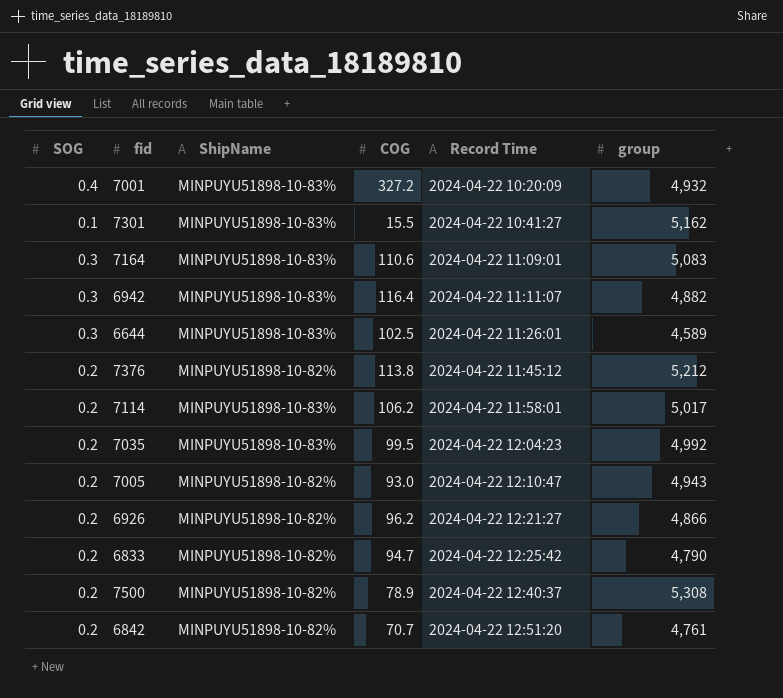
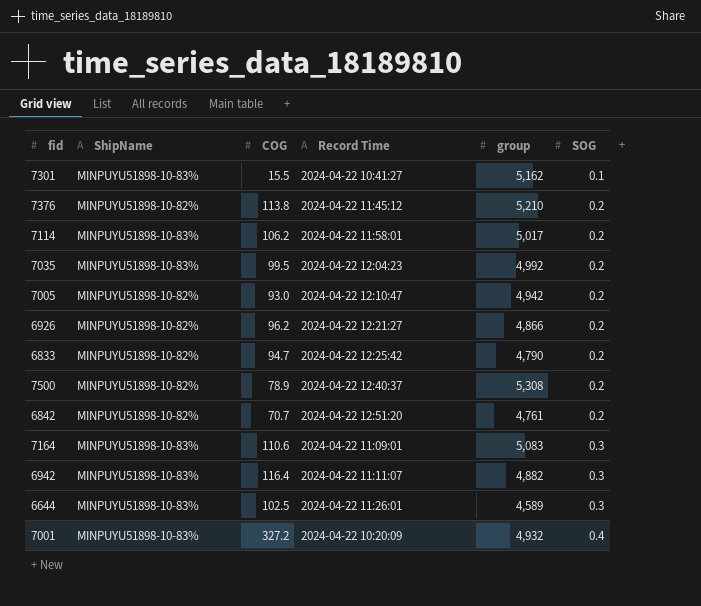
row order: Record Time ascending -> SOG ascending
column SOG | position: 1 -> 6
7376 | group: 5,212 -> 5,210
7005 | group: 4,943 -> 4,942

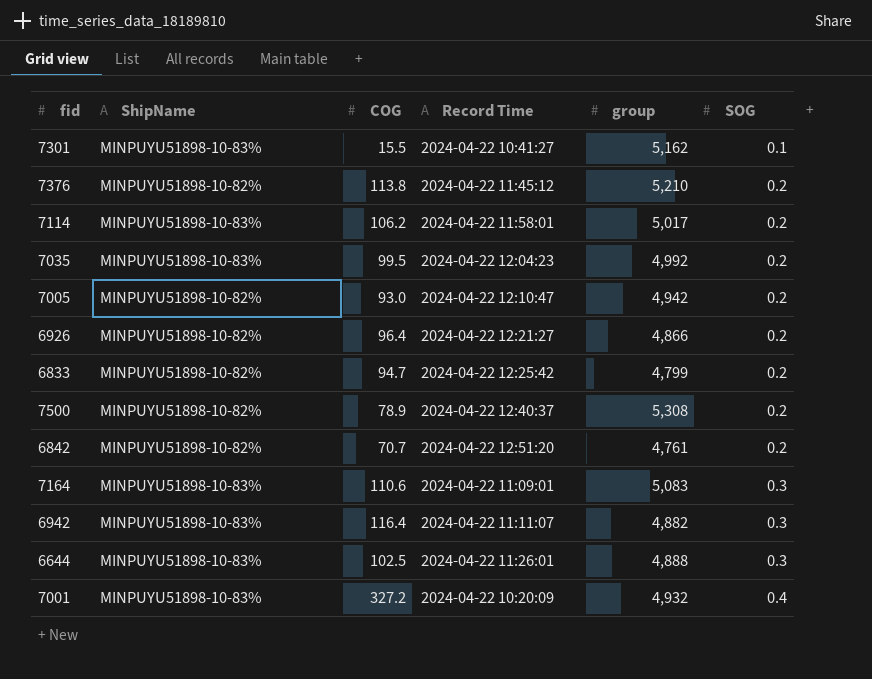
6926 | COG: 96.2 -> 96.4
6833 | group: 4,790 -> 4,799
6644 | group: 4,589 -> 4,888

